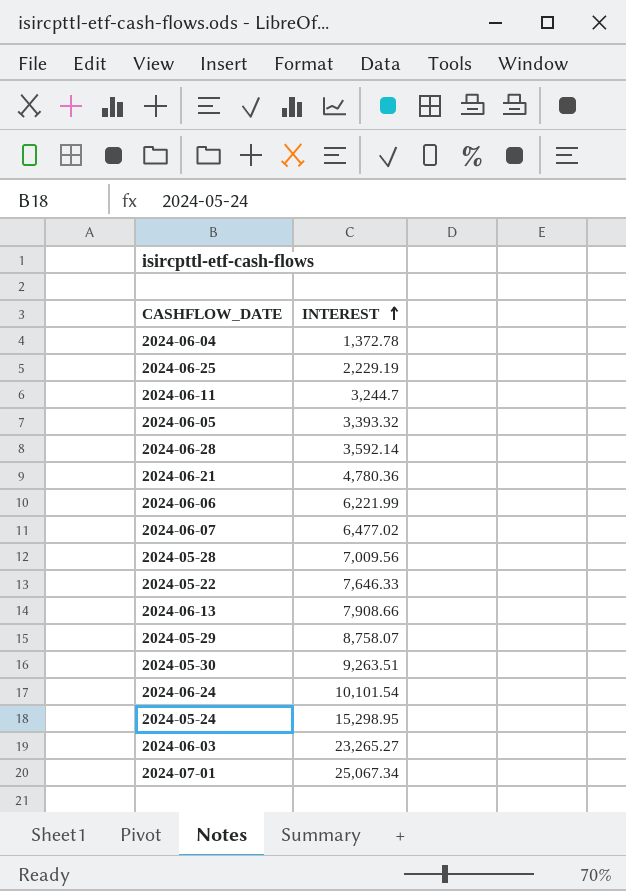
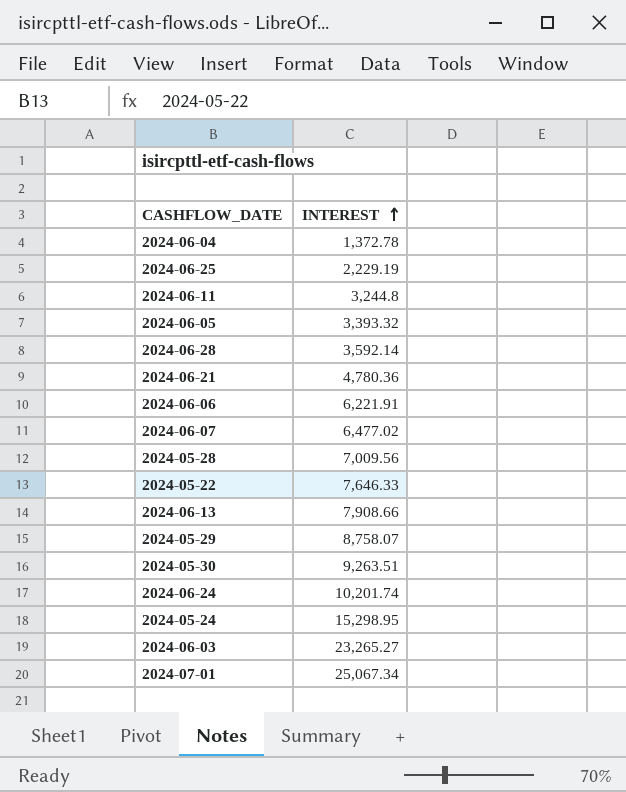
2024-06-11 | INTEREST: 3,244.7 -> 3,244.8
2024-06-06 | INTEREST: 6,221.99 -> 6,221.91
2024-06-24 | INTEREST: 10,101.54 -> 10,201.74

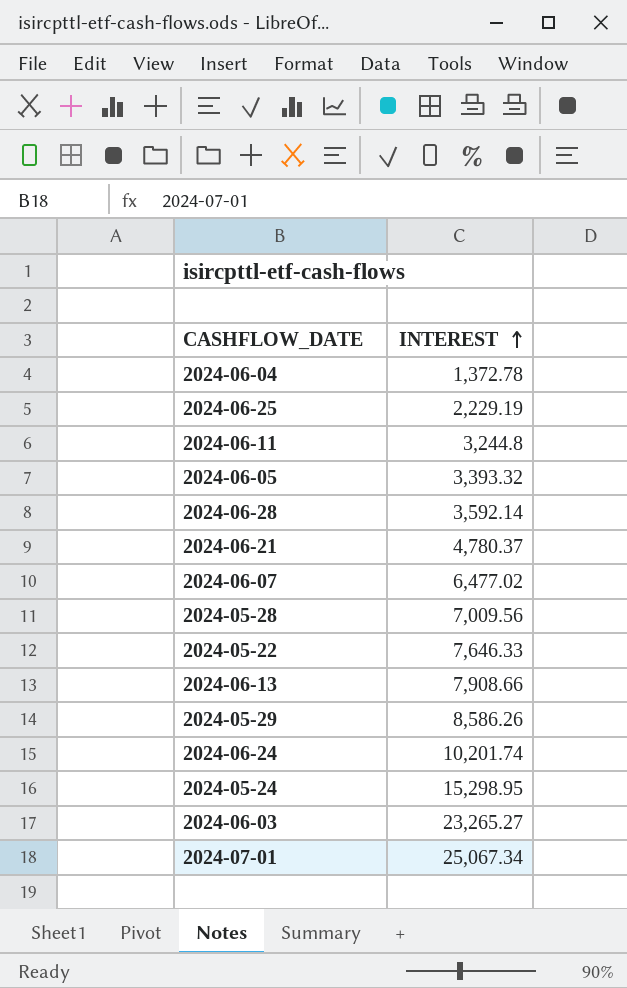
row 2024-06-06: 6,221.91 -> none
row 2024-05-30: 9,263.51 -> none
2024-06-21 | INTEREST: 4,780.36 -> 4,780.37
2024-05-29 | INTEREST: 8,758.07 -> 8,586.26

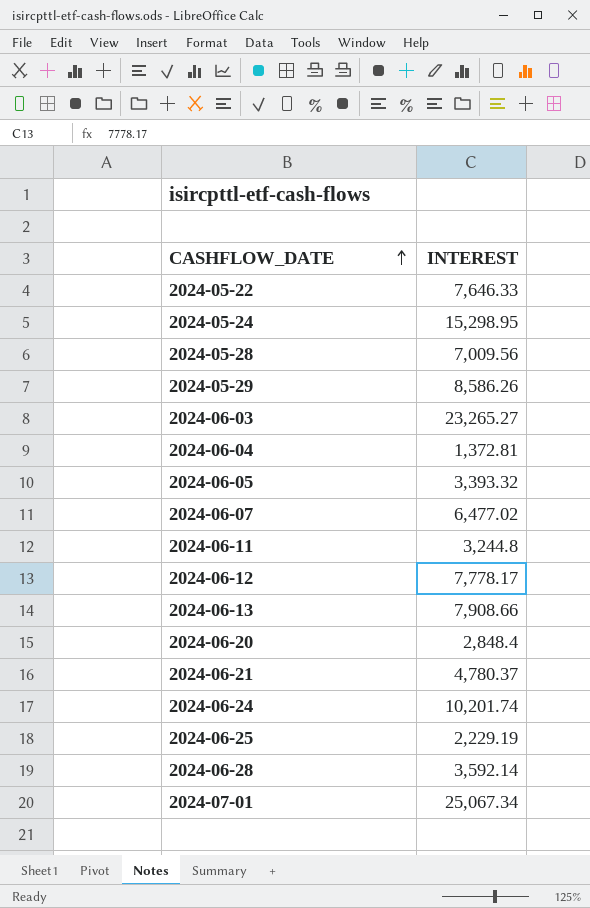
row order: INTEREST ascending -> CASHFLOW_DATE ascending
2024-06-04 | INTEREST: 1,372.78 -> 1,372.81
row 2024-06-12: none -> 7,778.17
row 2024-06-20: none -> 2,848.4

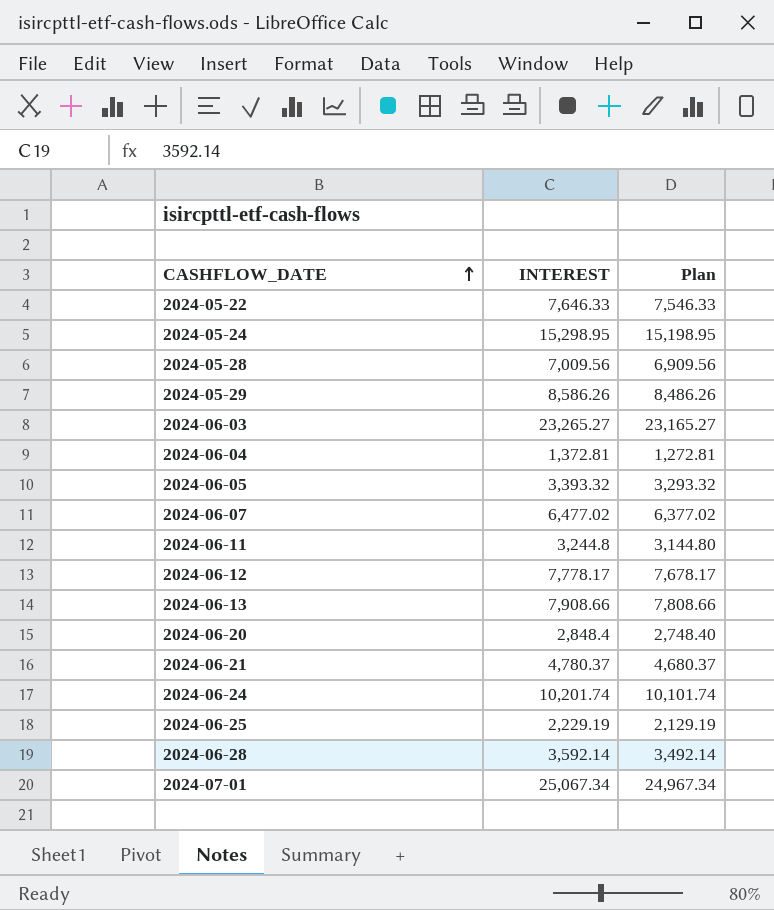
column Plan | formula: none -> [INTEREST] - 100

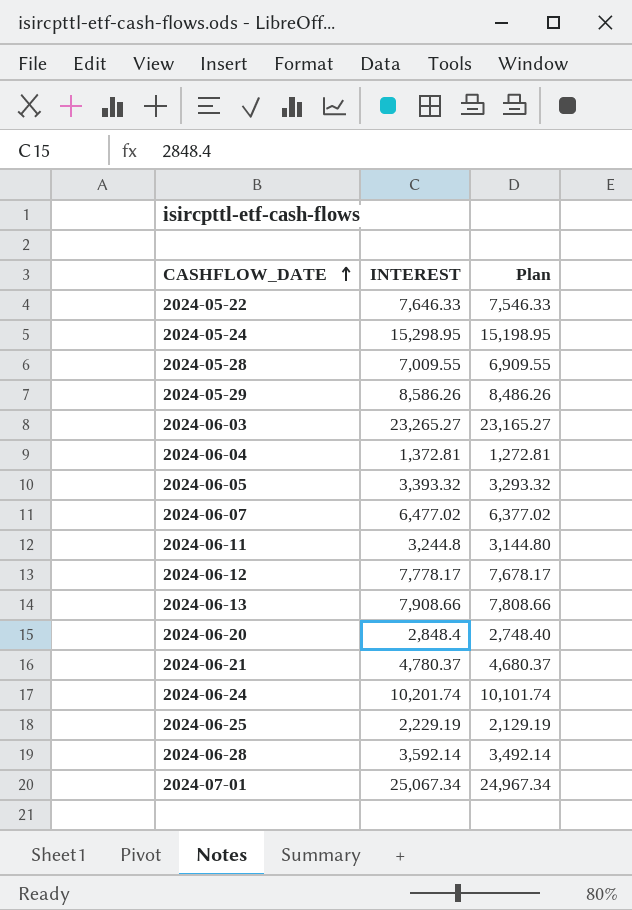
2024-05-28 | INTEREST: 7,009.56 -> 7,009.55
2024-05-28 | Plan: 6,909.56 -> 6,909.55

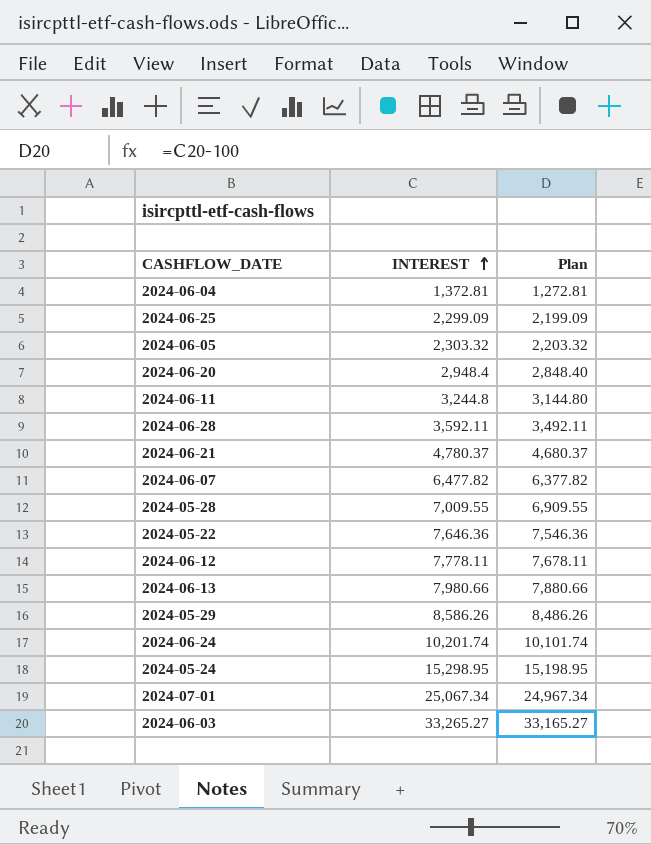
row order: CASHFLOW_DATE ascending -> INTEREST ascending
2024-06-25 | INTEREST: 2,229.19 -> 2,299.09
2024-06-25 | Plan: 2,129.19 -> 2,199.09
2024-06-05 | INTEREST: 3,393.32 -> 2,303.32
2024-06-05 | Plan: 3,293.32 -> 2,203.32
2024-06-20 | INTEREST: 2,848.4 -> 2,948.4
2024-06-20 | Plan: 2,748.40 -> 2,848.40
2024-06-28 | INTEREST: 3,592.14 -> 3,592.11
2024-06-28 | Plan: 3,492.14 -> 3,492.11
2024-06-07 | INTEREST: 6,477.02 -> 6,477.82
2024-06-07 | Plan: 6,377.02 -> 6,377.82
2024-05-22 | INTEREST: 7,646.33 -> 7,646.36
2024-05-22 | Plan: 7,546.33 -> 7,546.36
2024-06-12 | INTEREST: 7,778.17 -> 7,778.11
2024-06-12 | Plan: 7,678.17 -> 7,678.11
2024-06-13 | INTEREST: 7,908.66 -> 7,980.66
2024-06-13 | Plan: 7,808.66 -> 7,880.66
2024-06-03 | INTEREST: 23,265.27 -> 33,265.27
2024-06-03 | Plan: 23,165.27 -> 33,165.27

